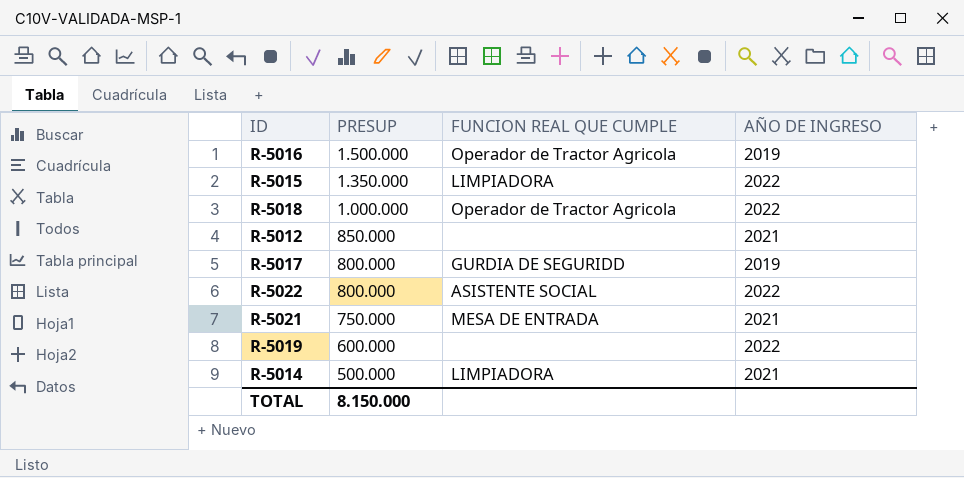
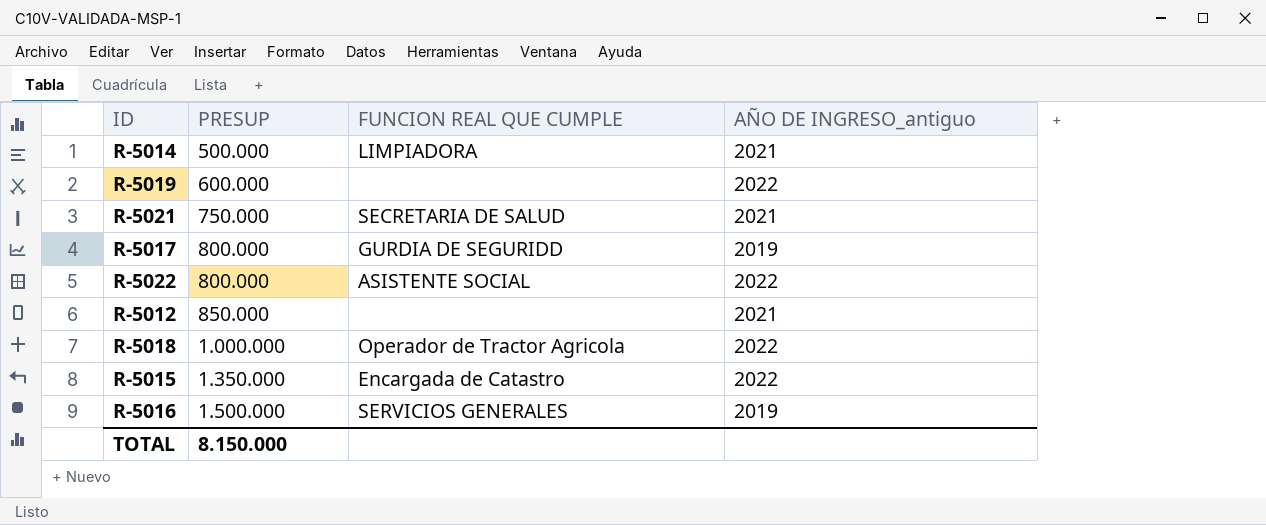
row order: PRESUP descending -> PRESUP ascending
column name: AÑO DE INGRESO -> AÑO DE INGRESO_antiguo
R-5021 | FUNCION REAL QUE CUMPLE: MESA DE ENTRADA -> SECRETARIA DE SALUD
R-5015 | FUNCION REAL QUE CUMPLE: LIMPIADORA -> Encargada de Catastro
R-5016 | FUNCION REAL QUE CUMPLE: Operador de Tractor Agricola -> SERVICIOS GENERALES

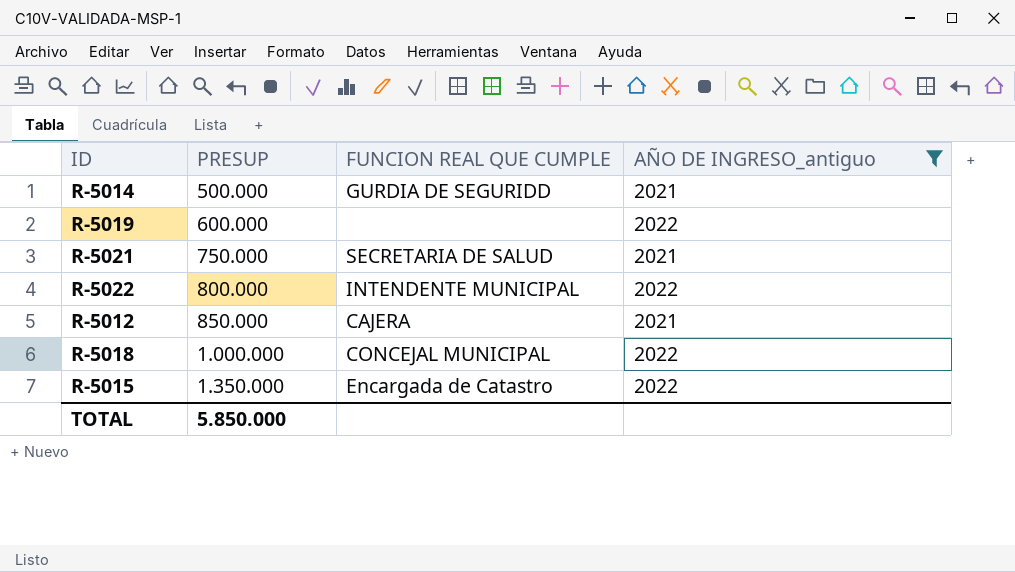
filter: none -> AÑO DE INGRESO_antiguo != 2019
R-5014 | FUNCION REAL QUE CUMPLE: LIMPIADORA -> GURDIA DE SEGURIDD
R-5022 | FUNCION REAL QUE CUMPLE: ASISTENTE SOCIAL -> INTENDENTE MUNICIPAL
R-5012 | FUNCION REAL QUE CUMPLE: none -> CAJERA
R-5018 | FUNCION REAL QUE CUMPLE: Operador de Tractor Agricola -> CONCEJAL MUNICIPAL
TOTAL | PRESUP: 8.150.000 -> 5.850.000

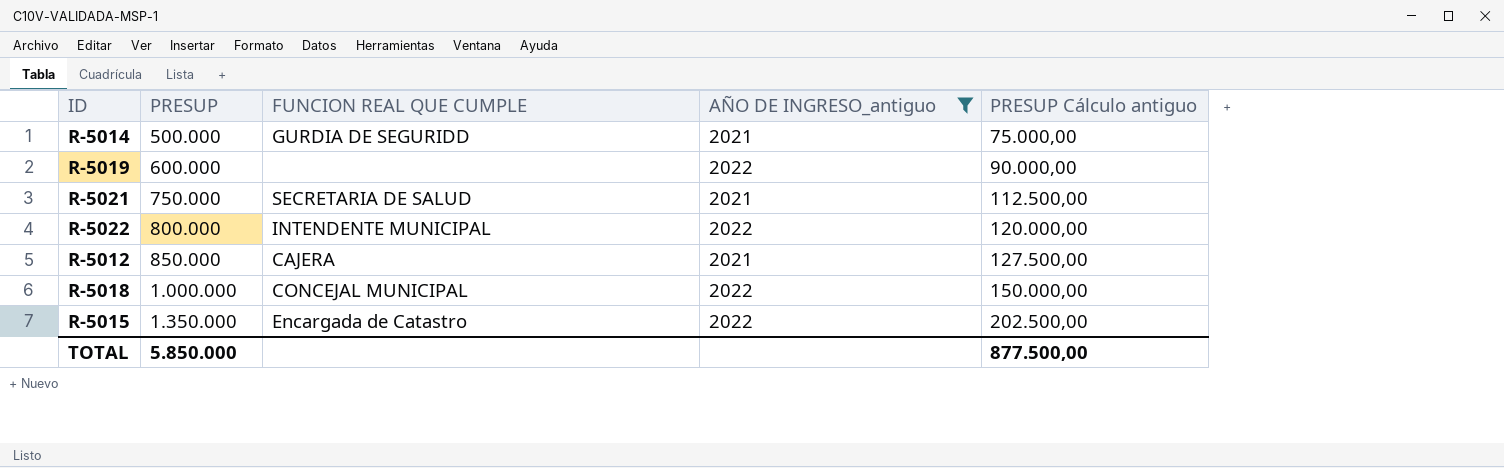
column PRESUP Cálculo antiguo | formula: none -> [PRESUP] * 0,15

